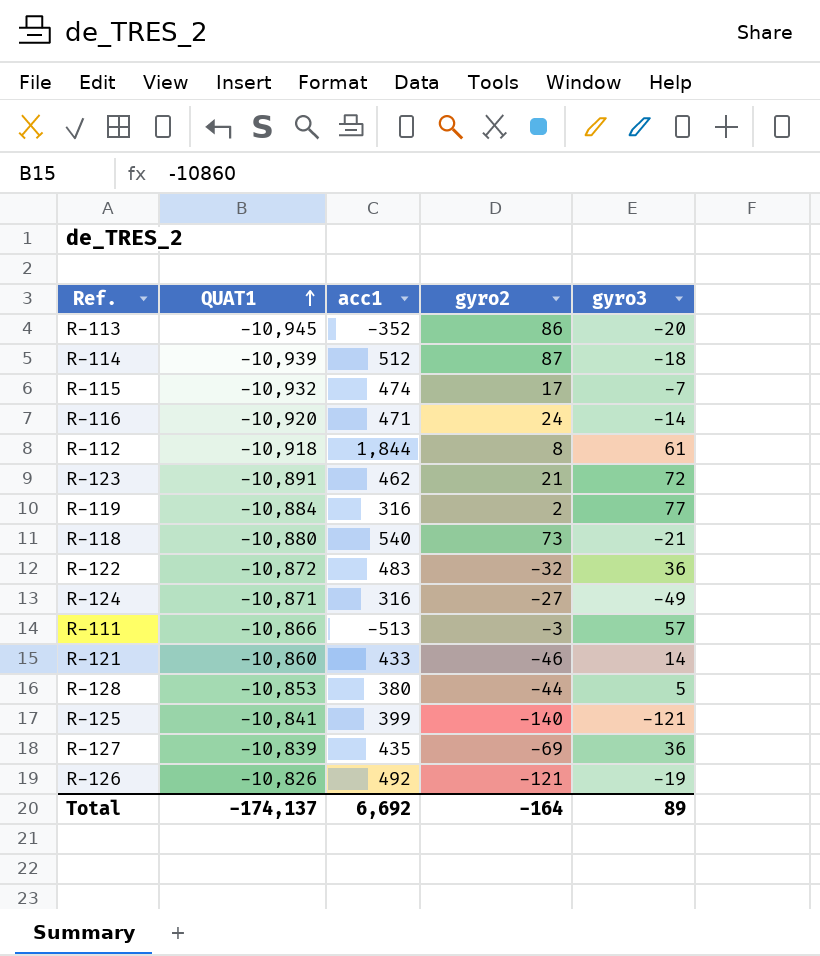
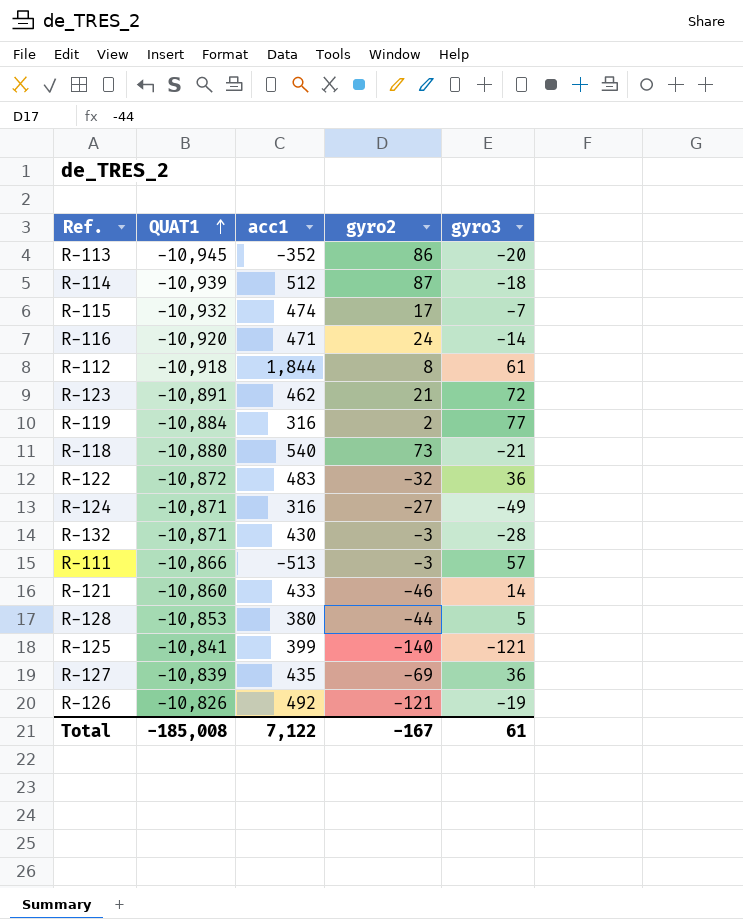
row R-132: none -> -10,871 | 430 | -3 | -28
Total | QUAT1: -174,137 -> -185,008
Total | acc1: 6,692 -> 7,122
Total | gyro2: -164 -> -167
Total | gyro3: 89 -> 61

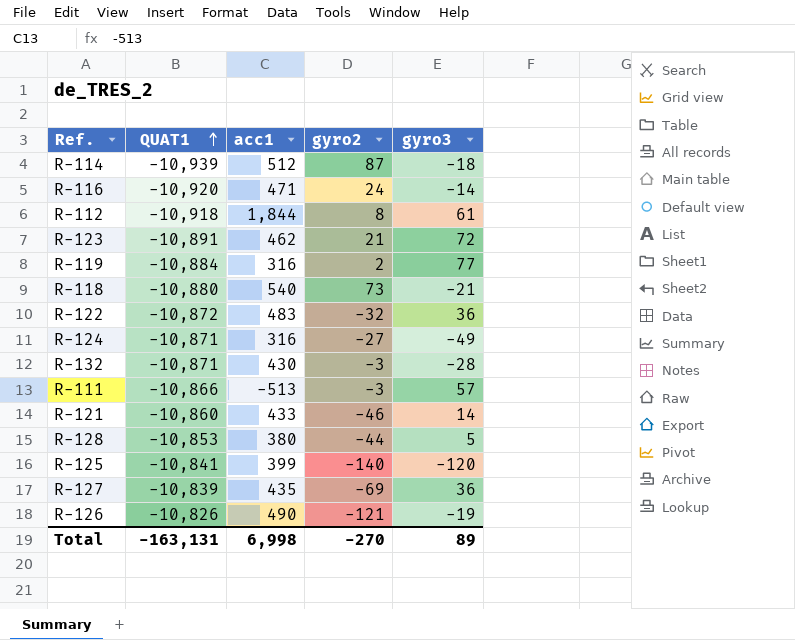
row R-113: -10,945 | -352 | 86 | -20 -> none
row R-115: -10,932 | 474 | 17 | -7 -> none
R-125 | gyro3: -121 -> -120
R-126 | acc1: 492 -> 490
Total | QUAT1: -185,008 -> -163,131
Total | acc1: 7,122 -> 6,998
Total | gyro2: -167 -> -270
Total | gyro3: 61 -> 89

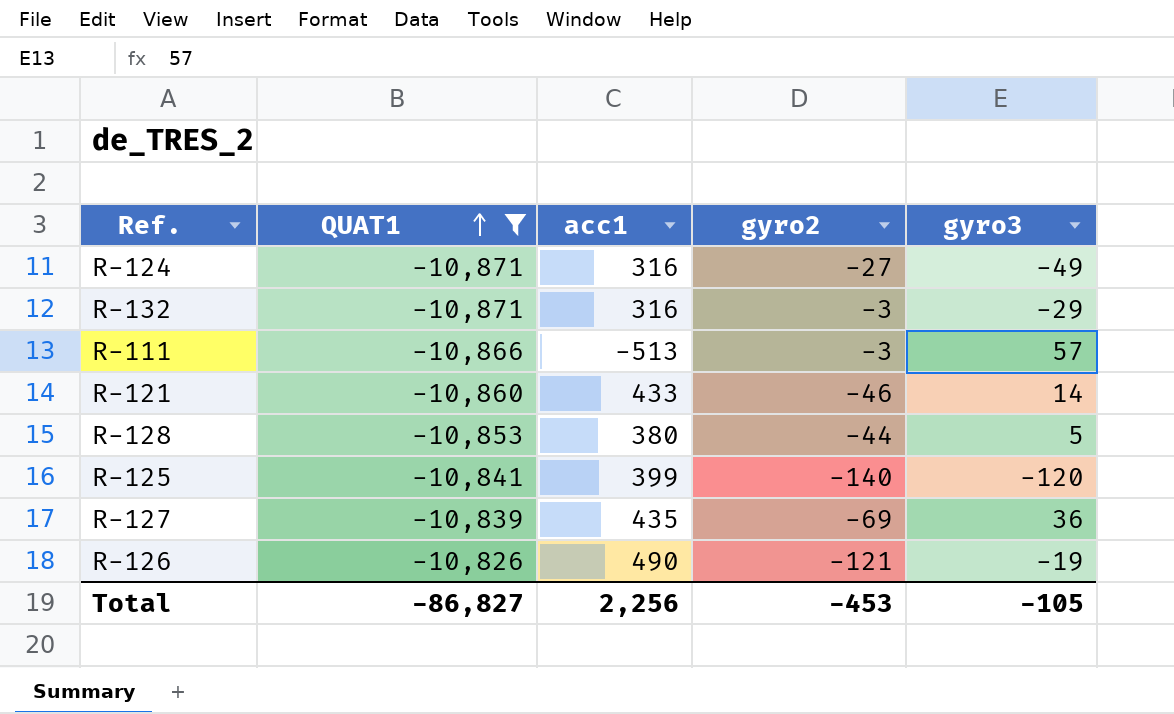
filter: none -> QUAT1 >= -10,871
R-132 | acc1: 430 -> 316
R-132 | gyro3: -28 -> -29
Total | QUAT1: -163,131 -> -86,827
Total | acc1: 6,998 -> 2,256
Total | gyro2: -270 -> -453
Total | gyro3: 89 -> -105

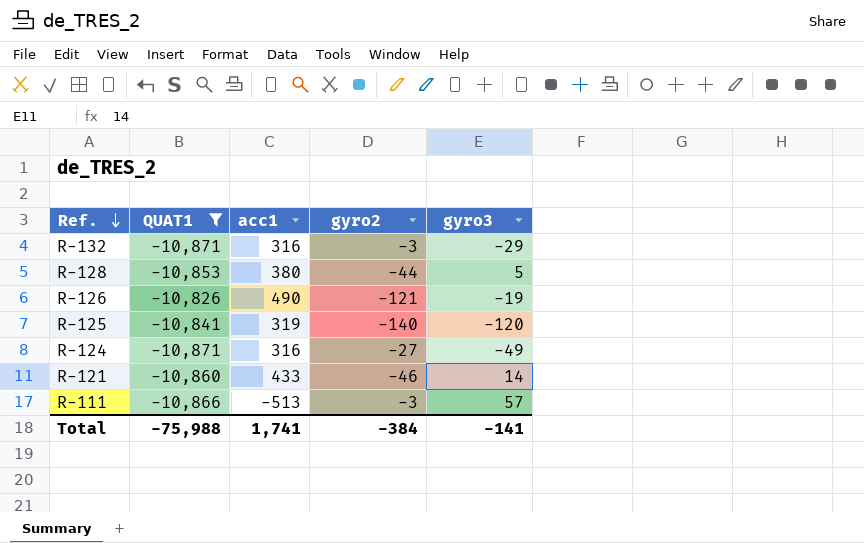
row order: QUAT1 ascending -> Ref. descending
row R-127: -10,839 | 435 | -69 | 36 -> none
R-125 | acc1: 399 -> 319
Total | QUAT1: -86,827 -> -75,988
Total | acc1: 2,256 -> 1,741
Total | gyro2: -453 -> -384
Total | gyro3: -105 -> -141

